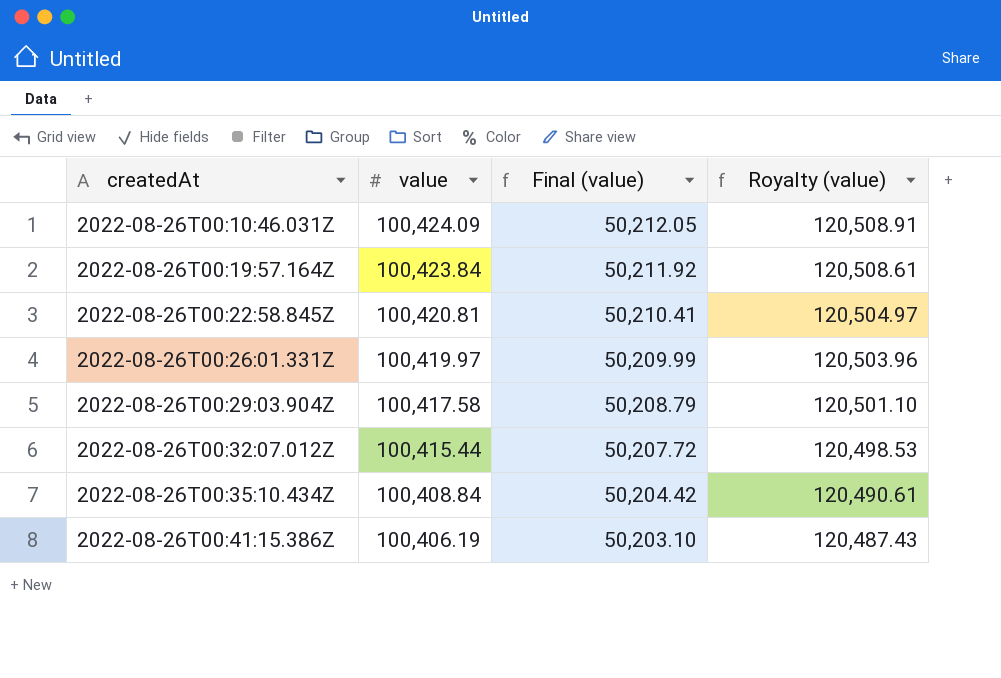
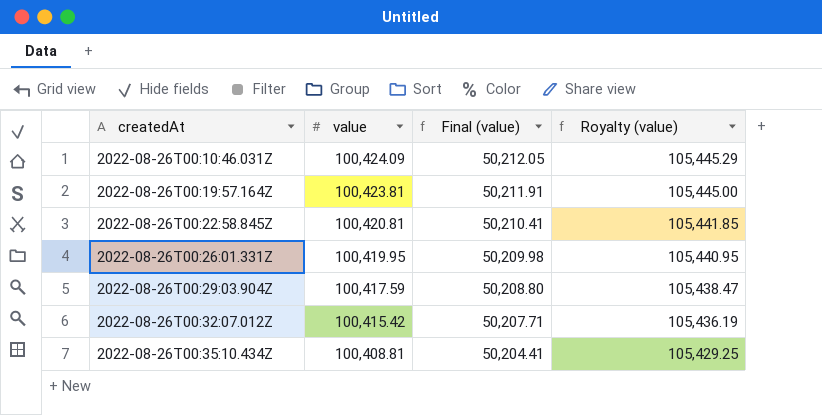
column Royalty (value) | formula: [value] * 1.2 -> [value] * 1.05
row 2022-08-26T00:41:15.386Z: 100,406.19 | 50,203.10 | 120,487.43 -> none
2022-08-26T00:19:57.164Z | value: 100,423.84 -> 100,423.81
2022-08-26T00:19:57.164Z | Final (value): 50,211.92 -> 50,211.91
2022-08-26T00:26:01.331Z | value: 100,419.97 -> 100,419.95
2022-08-26T00:26:01.331Z | Final (value): 50,209.99 -> 50,209.98
2022-08-26T00:29:03.904Z | value: 100,417.58 -> 100,417.59
2022-08-26T00:29:03.904Z | Final (value): 50,208.79 -> 50,208.80
2022-08-26T00:32:07.012Z | value: 100,415.44 -> 100,415.42
2022-08-26T00:32:07.012Z | Final (value): 50,207.72 -> 50,207.71
2022-08-26T00:35:10.434Z | value: 100,408.84 -> 100,408.81
2022-08-26T00:35:10.434Z | Final (value): 50,204.42 -> 50,204.41

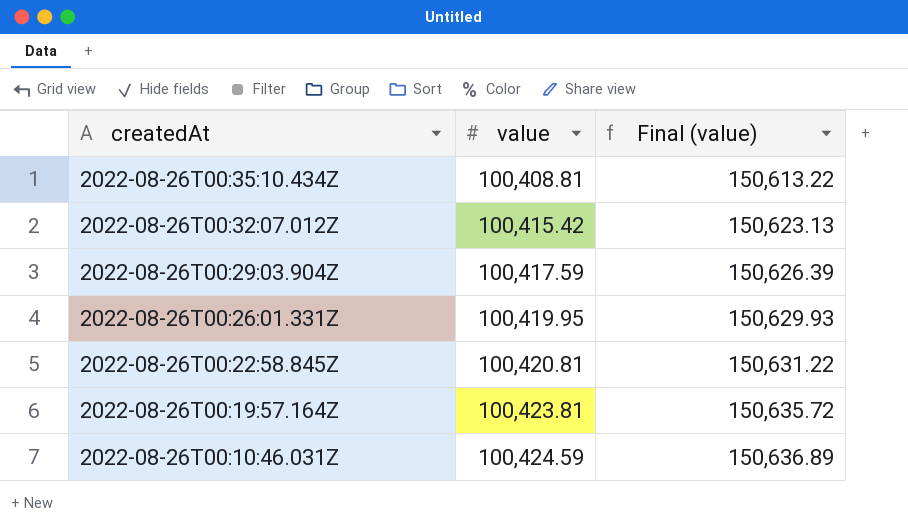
row order: createdAt ascending -> createdAt descending
column Royalty (value) | formula: [value] * 1.05 -> none
column Final (value) | formula: [value] * 0.5 -> [value] * 1.5
2022-08-26T00:10:46.031Z | value: 100,424.09 -> 100,424.59

